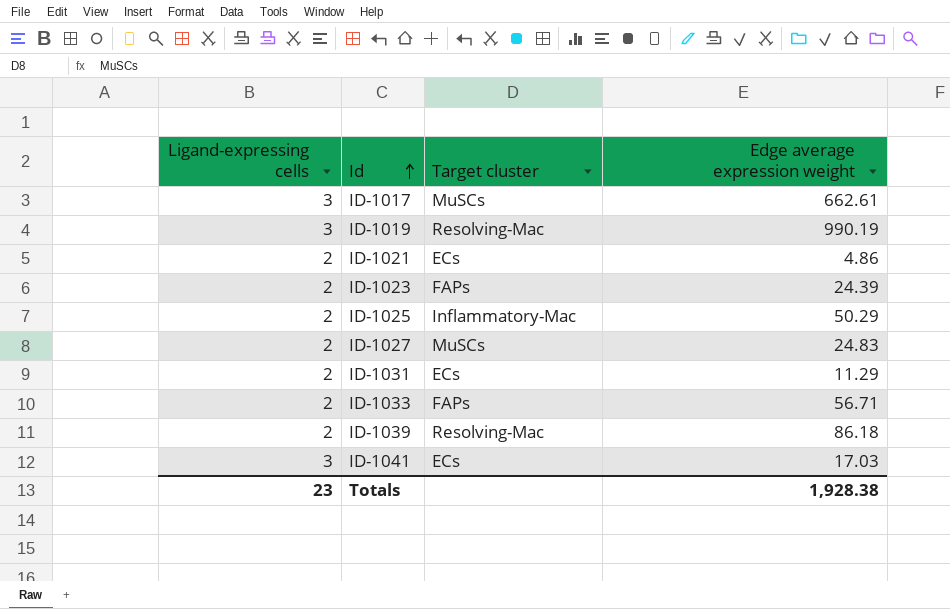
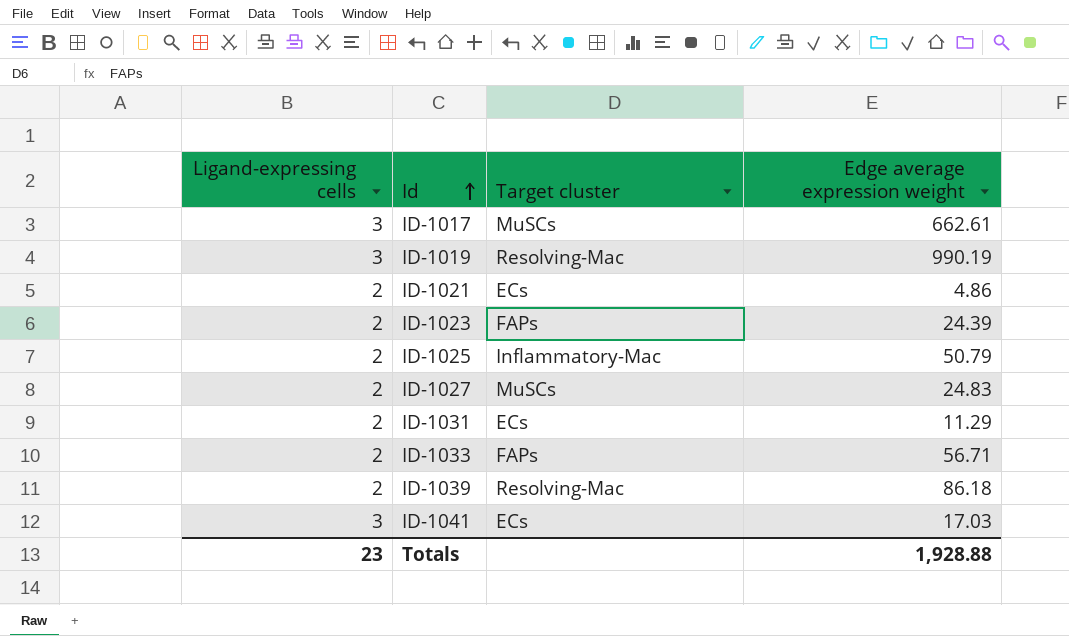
ID-1025 | Edge average expression weight: 50.29 -> 50.79
Totals | Edge average expression weight: 1,928.38 -> 1,928.88

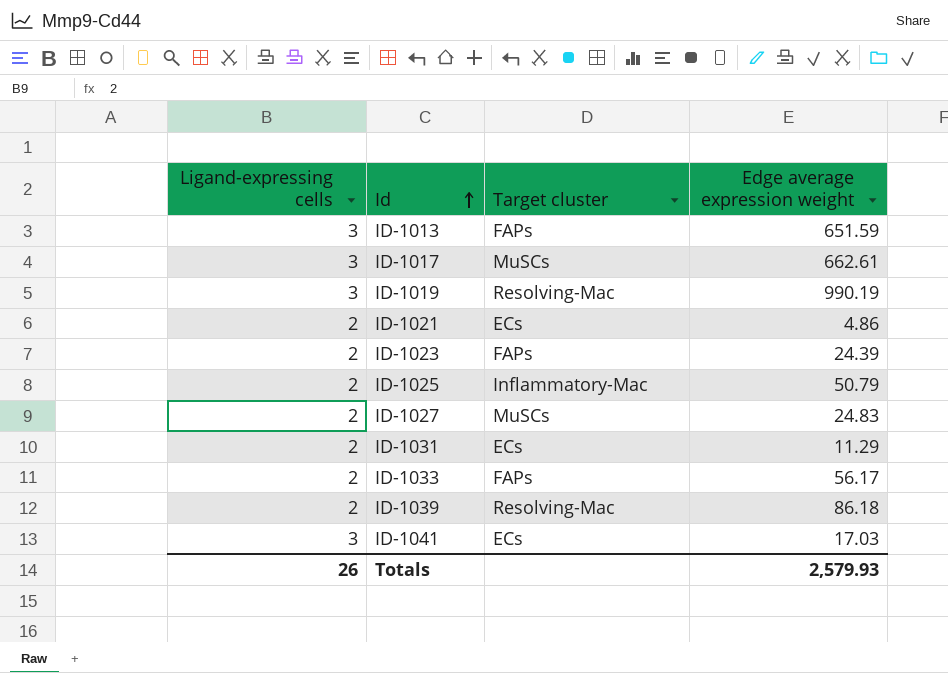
row ID-1013: none -> 3 | FAPs | 651.59
ID-1033 | Edge average expression weight: 56.71 -> 56.17
Totals | Ligand-expressing cells: 23 -> 26
Totals | Edge average expression weight: 1,928.88 -> 2,579.93

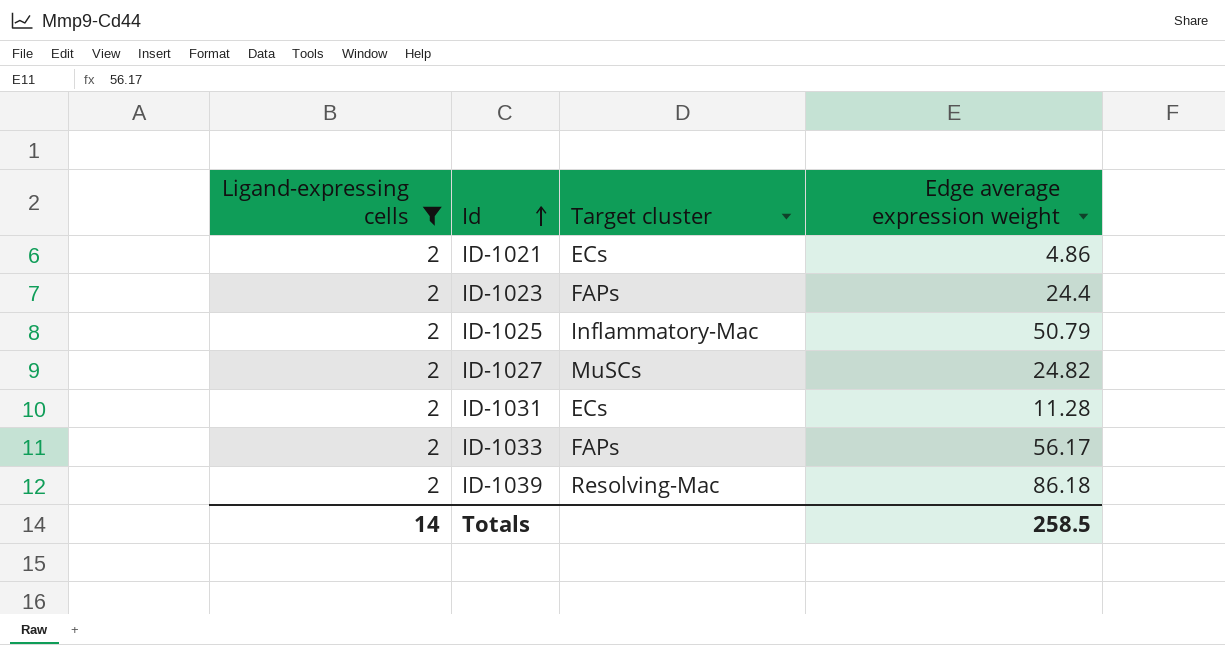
filter: none -> Ligand-expressing cells = 2
ID-1023 | Edge average expression weight: 24.39 -> 24.4
ID-1027 | Edge average expression weight: 24.83 -> 24.82
ID-1031 | Edge average expression weight: 11.29 -> 11.28
Totals | Ligand-expressing cells: 26 -> 14
Totals | Edge average expression weight: 2,579.93 -> 258.5

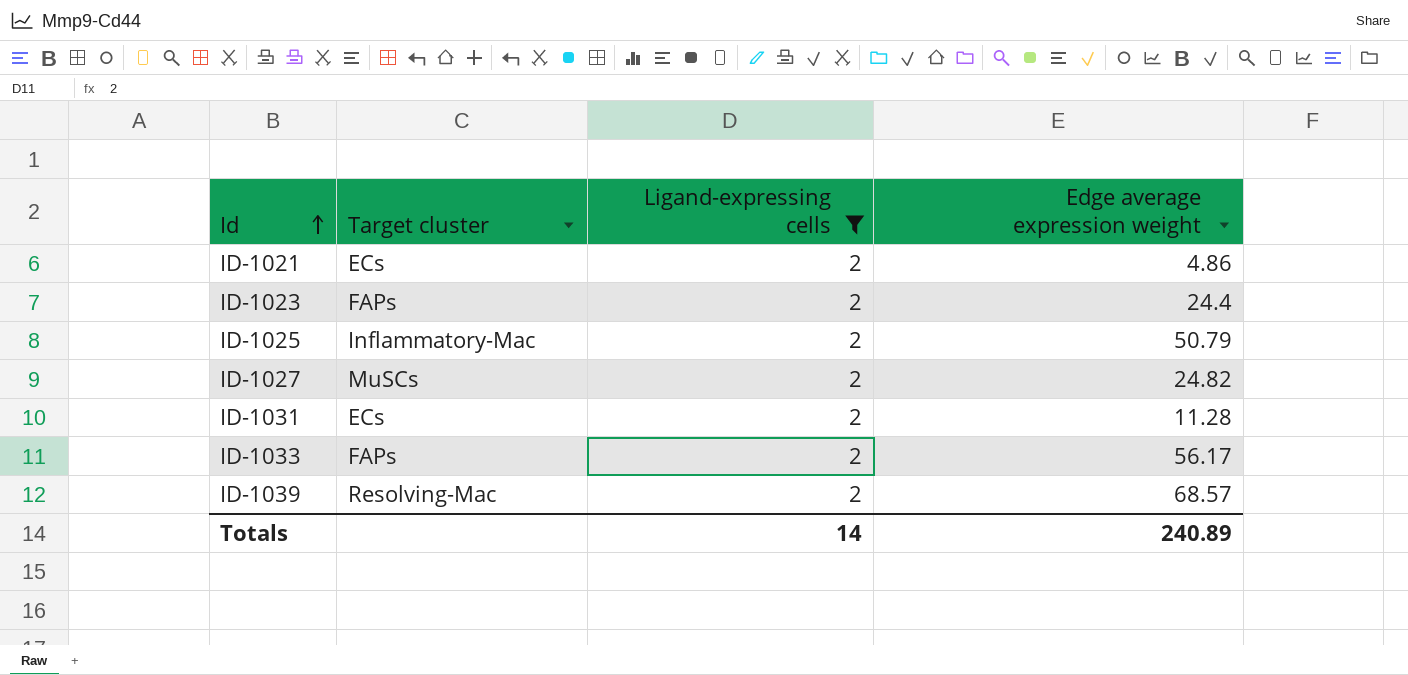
column Ligand-expressing cells | position: 1 -> 3
ID-1039 | Edge average expression weight: 86.18 -> 68.57
Totals | Edge average expression weight: 258.5 -> 240.89

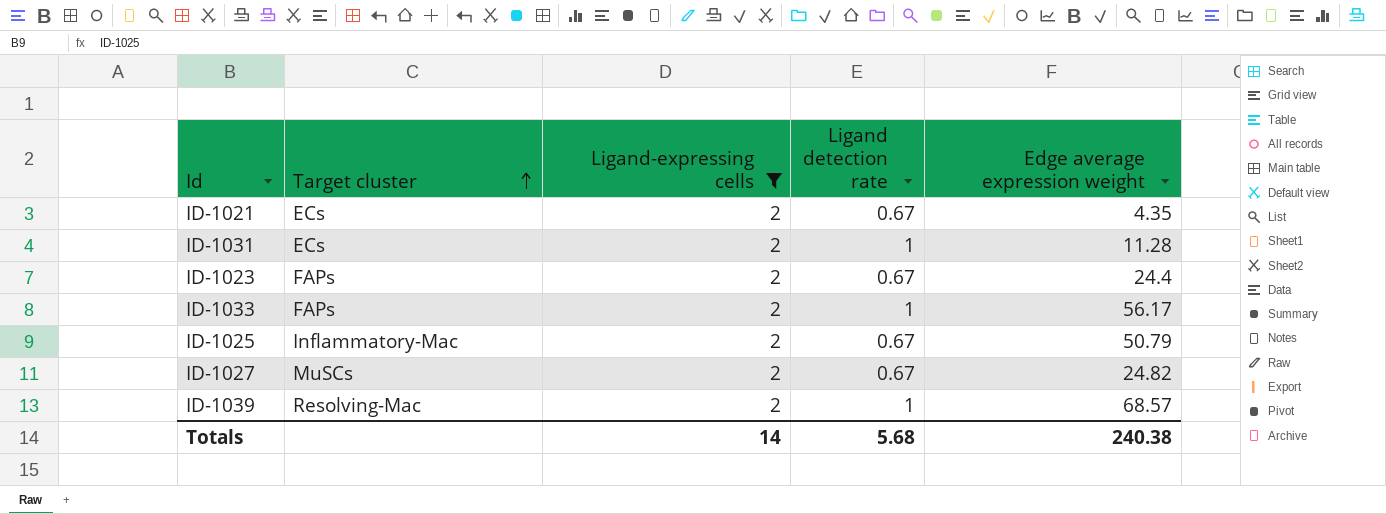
row order: Id ascending -> Target cluster ascending
column Ligand detection rate | position: none -> 4
ID-1021 | Edge average expression weight: 4.86 -> 4.35
Totals | Edge average expression weight: 240.89 -> 240.38

